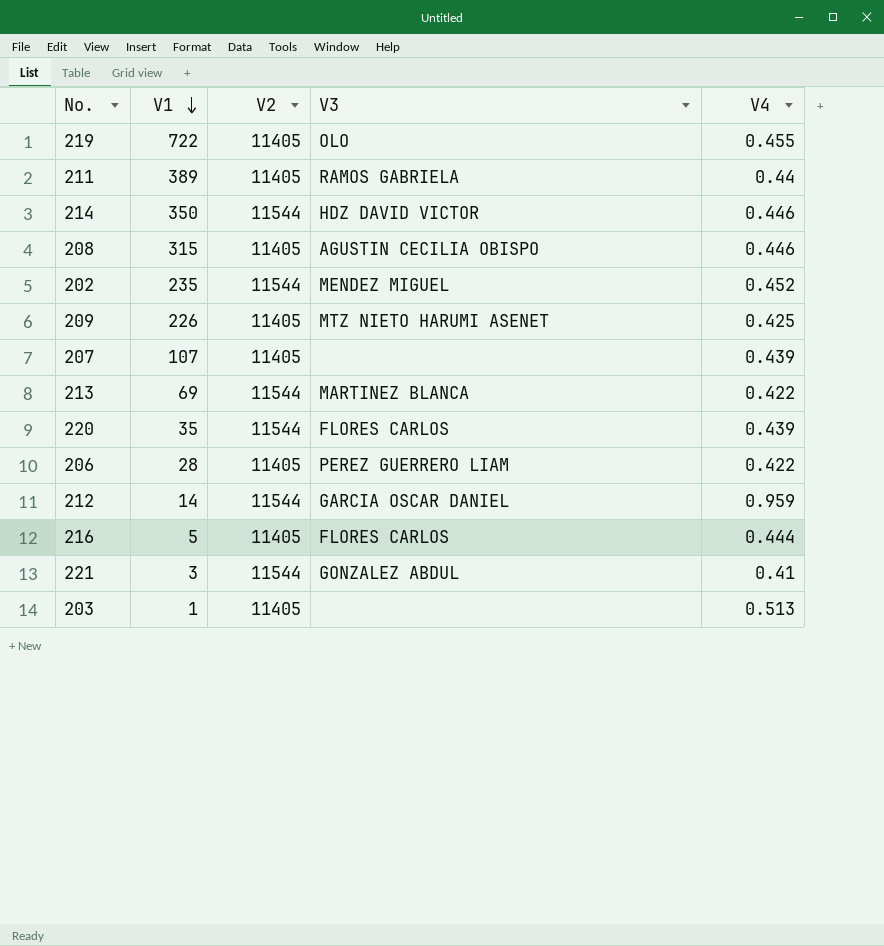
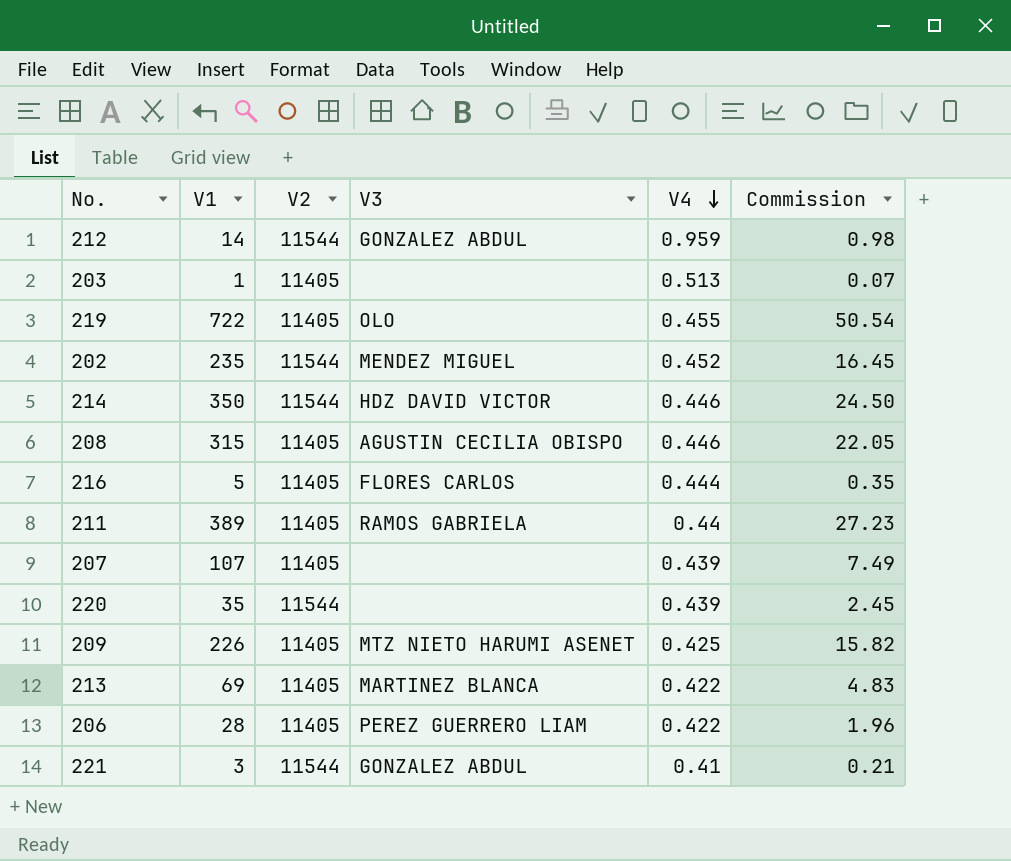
row order: V1 descending -> V4 descending
column Commission | formula: none -> [V1] * 0.07
212 | V3: GARCIA OSCAR DANIEL -> GONZALEZ ABDUL
220 | V3: FLORES CARLOS -> none
213 | V2: 11544 -> 11405

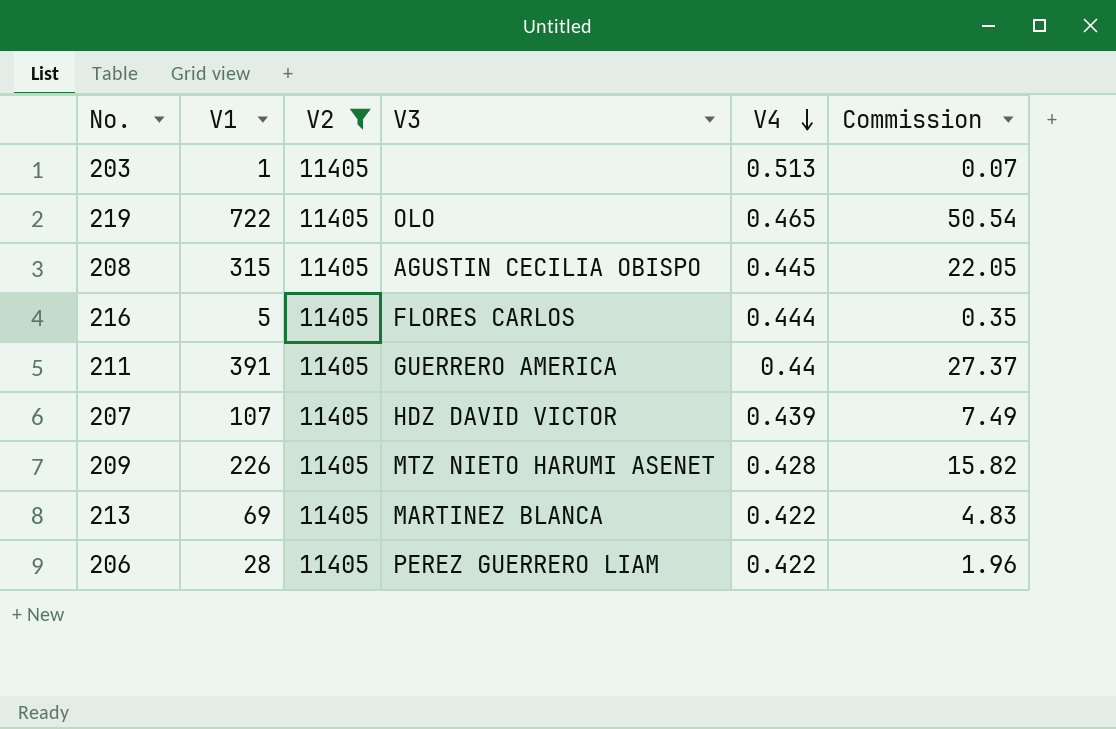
filter: none -> V2 = 11405
219 | V4: 0.455 -> 0.465
208 | V4: 0.446 -> 0.445
211 | V1: 389 -> 391
211 | V3: RAMOS GABRIELA -> GUERRERO AMERICA
211 | Commission: 27.23 -> 27.37
207 | V3: none -> HDZ DAVID VICTOR
209 | V4: 0.425 -> 0.428

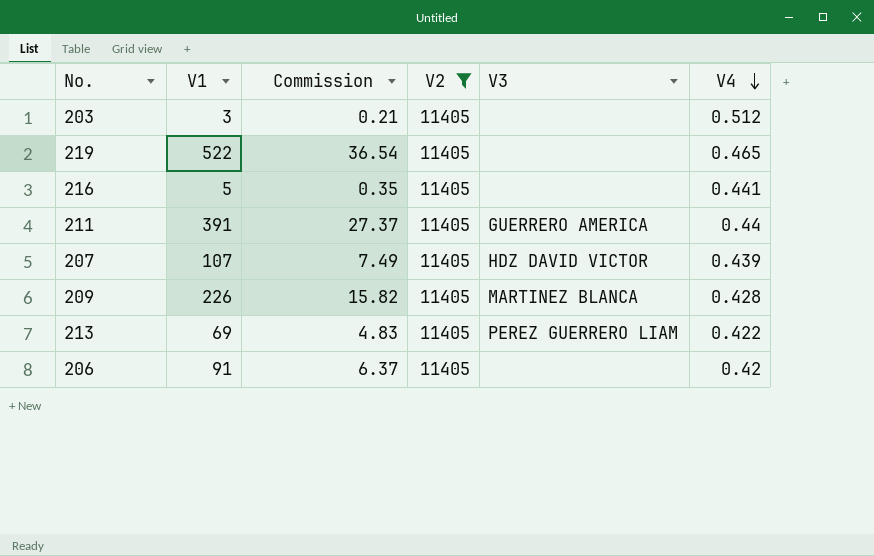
column Commission | position: 6 -> 3
row 208: 315 | 11405 | AGUSTIN CECILIA OBISPO | 0.445 | 22.05 -> none
203 | V1: 1 -> 3
203 | Commission: 0.07 -> 0.21
203 | V4: 0.513 -> 0.512
219 | V1: 722 -> 522
219 | Commission: 50.54 -> 36.54
219 | V3: OLO -> none
216 | V3: FLORES CARLOS -> none
216 | V4: 0.444 -> 0.441
209 | V3: MTZ NIETO HARUMI ASENET -> MARTINEZ BLANCA
213 | V3: MARTINEZ BLANCA -> PEREZ GUERRERO LIAM
206 | V1: 28 -> 91
206 | Commission: 1.96 -> 6.37
206 | V3: PEREZ GUERRERO LIAM -> none
206 | V4: 0.422 -> 0.42

